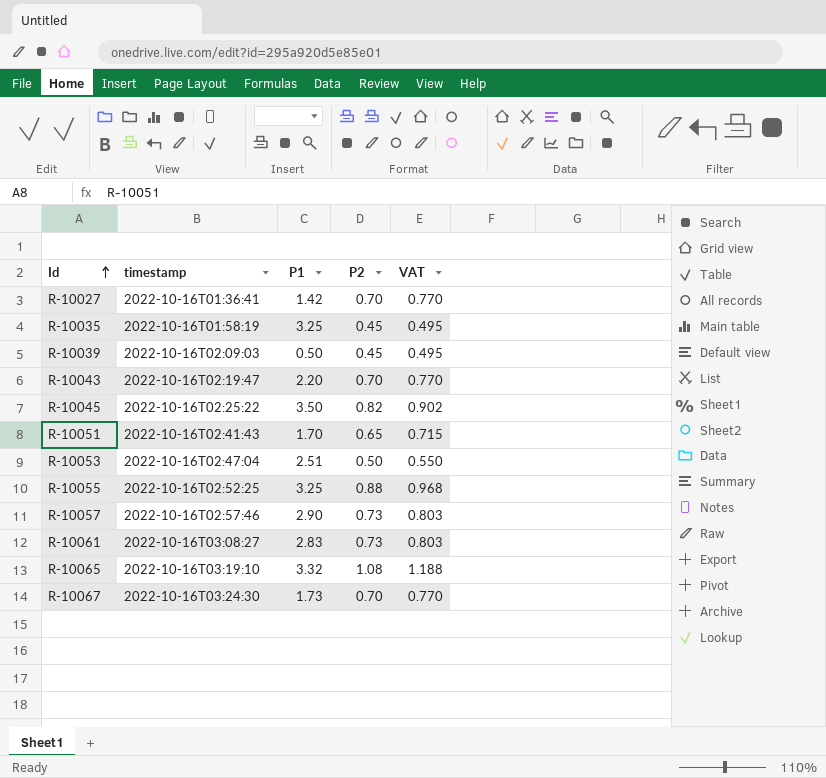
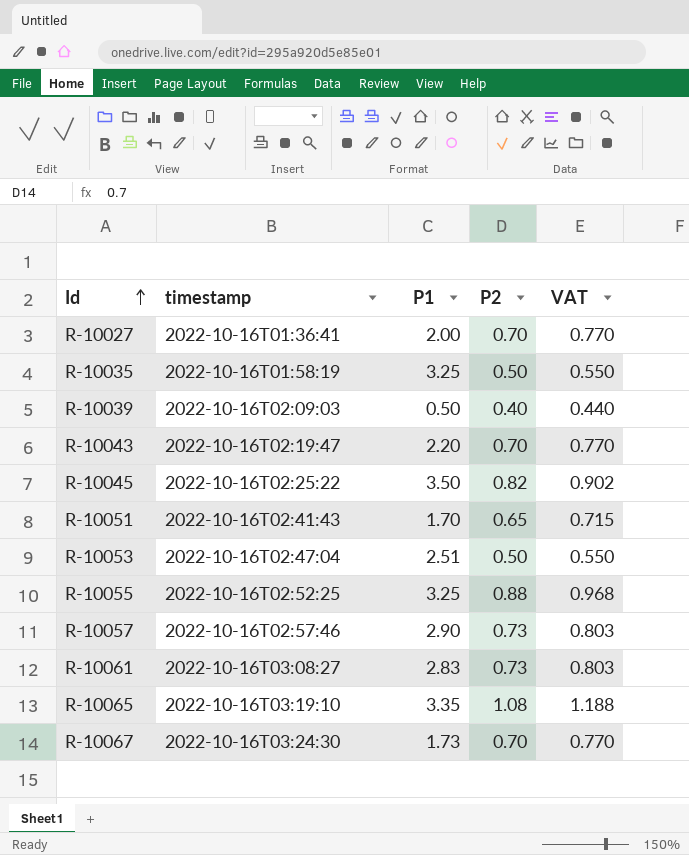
R-10027 | P1: 1.42 -> 2.00
R-10035 | P2: 0.45 -> 0.50
R-10035 | VAT: 0.495 -> 0.550
R-10039 | P2: 0.45 -> 0.40
R-10039 | VAT: 0.495 -> 0.440
R-10065 | P1: 3.32 -> 3.35

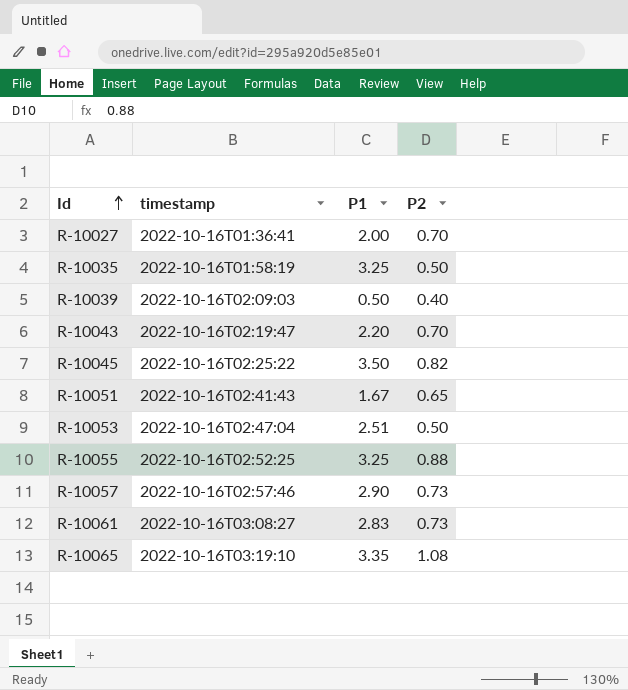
column VAT | formula: [P2] * 1.1 -> none
row R-10067: 2022-10-16T03:24:30 | 1.73 | 0.70 | 0.770 -> none
R-10051 | P1: 1.70 -> 1.67

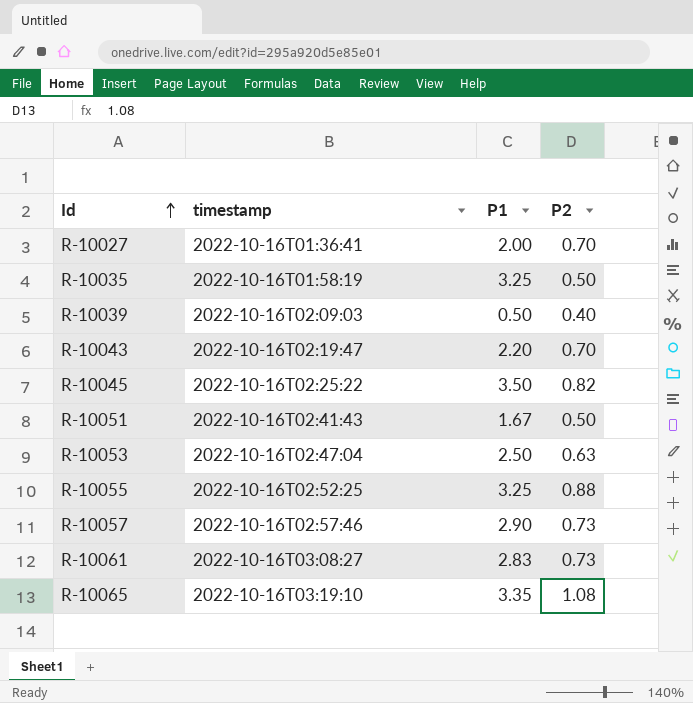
R-10051 | P2: 0.65 -> 0.50
R-10053 | P1: 2.51 -> 2.50
R-10053 | P2: 0.50 -> 0.63

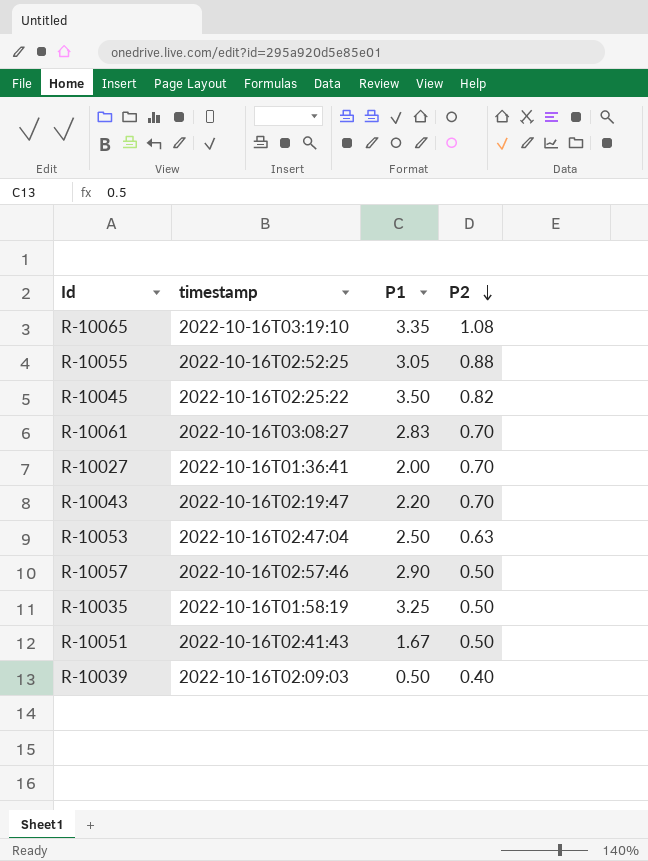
row order: Id ascending -> P2 descending
R-10055 | P1: 3.25 -> 3.05
R-10061 | P2: 0.73 -> 0.70
R-10057 | P2: 0.73 -> 0.50

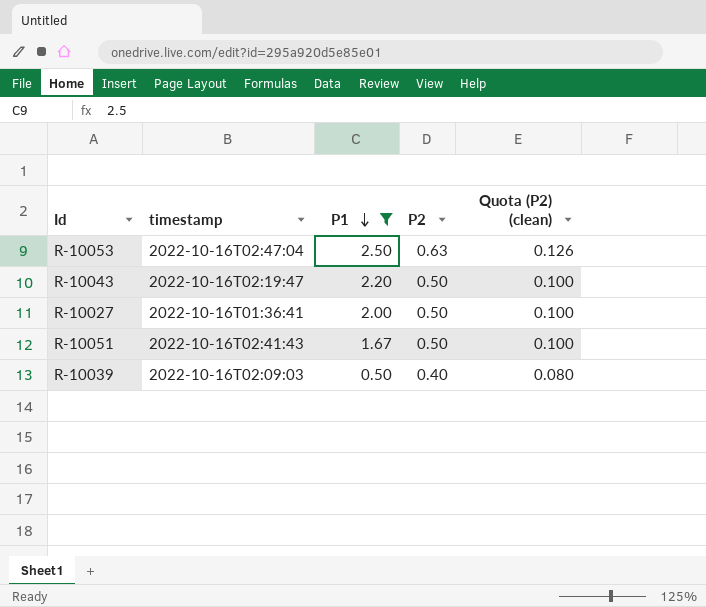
filter: none -> P1 <= 2.50
row order: P2 descending -> P1 descending
column Quota (P2) (clean) | formula: none -> [P2] * 0.2
R-10043 | P2: 0.70 -> 0.50
R-10027 | P2: 0.70 -> 0.50

